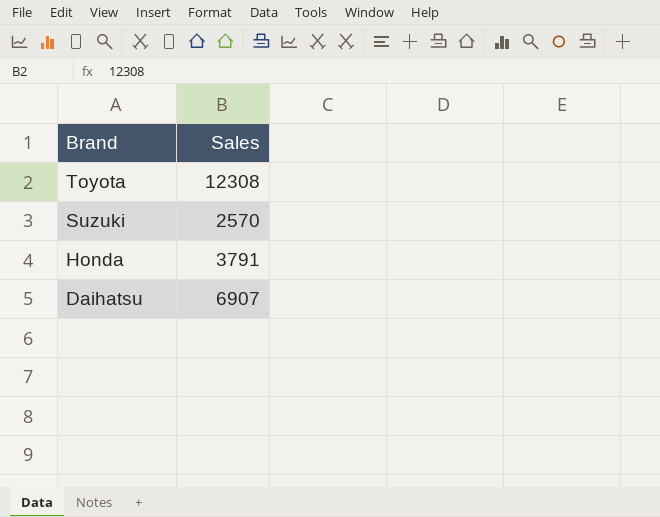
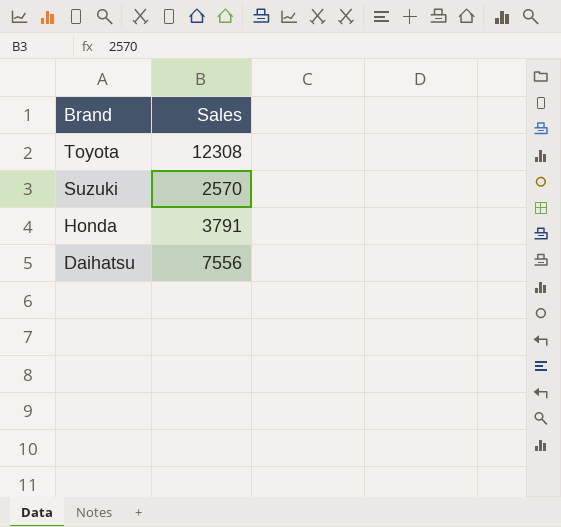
Daihatsu | Sales: 6907 -> 7556

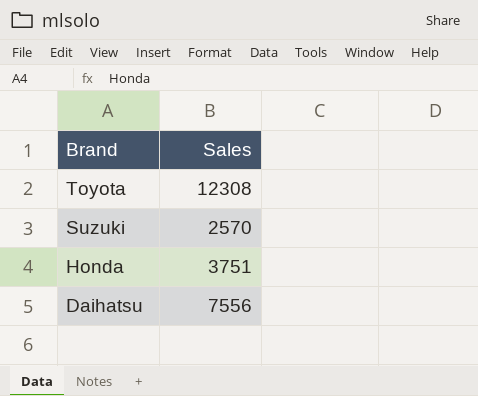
Honda | Sales: 3791 -> 3751

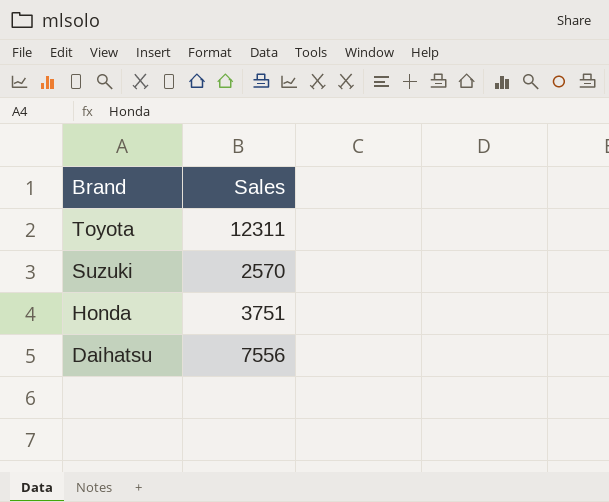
Toyota | Sales: 12308 -> 12311

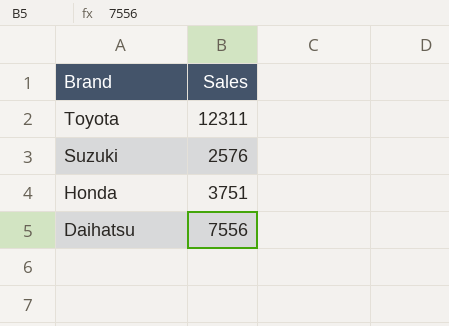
Suzuki | Sales: 2570 -> 2576

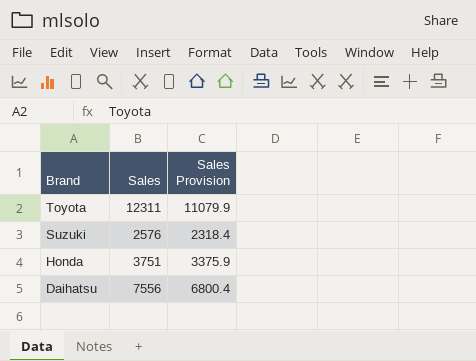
column Sales Provision | formula: none -> [Sales] * 0.9

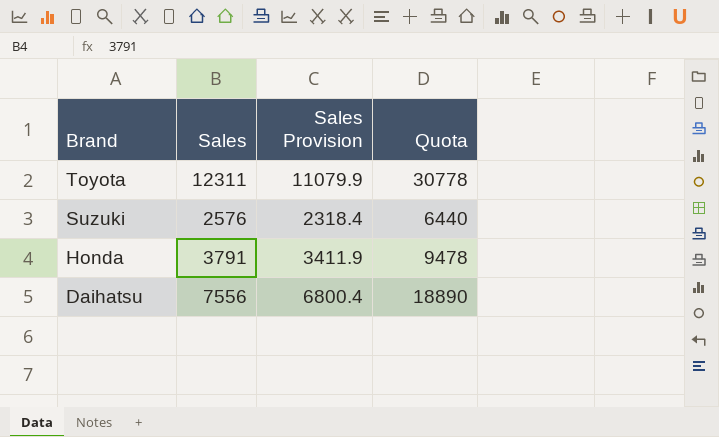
column Quota | formula: none -> [Sales] * 2.5
Honda | Sales: 3751 -> 3791
Honda | Sales Provision: 3375.9 -> 3411.9

